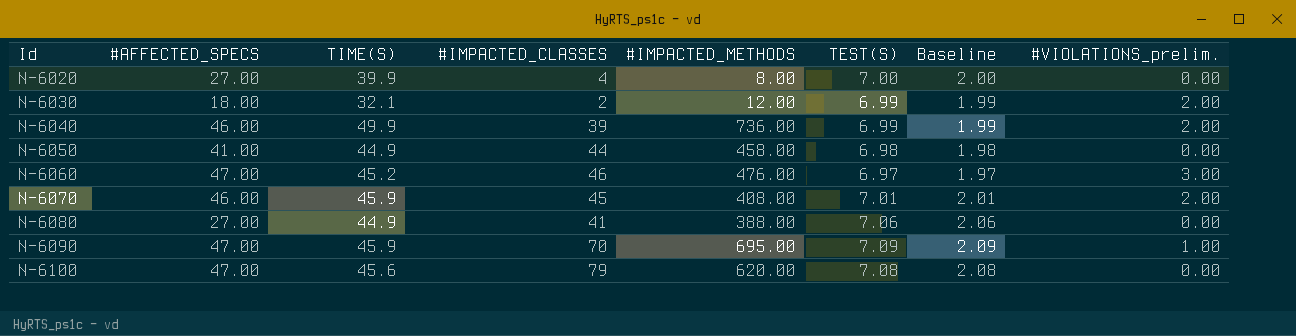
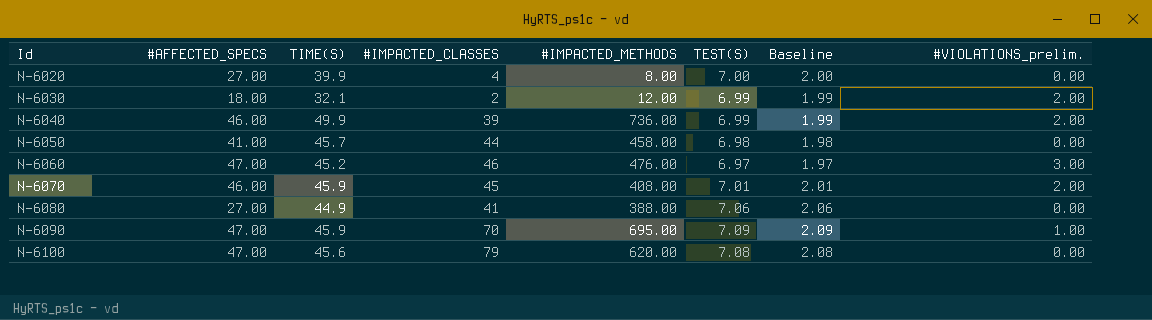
N-6050 | TIME(S): 44.9 -> 45.7

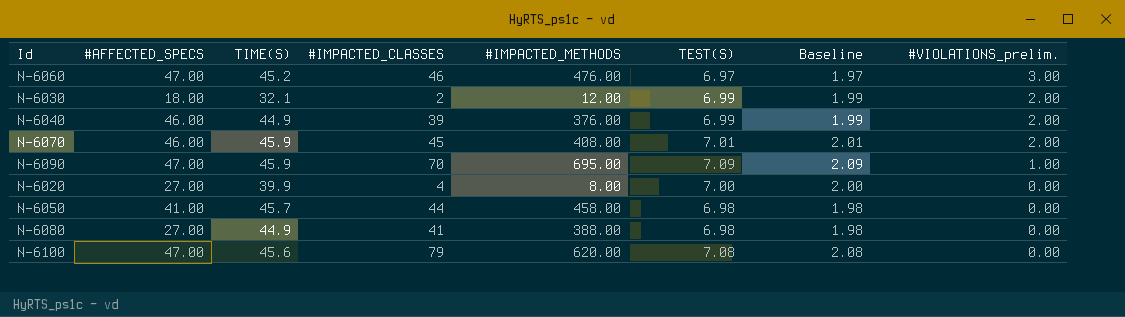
row order: Id ascending -> #VIOLATIONS_prelim. descending
N-6040 | TIME(S): 49.9 -> 44.9
N-6040 | #IMPACTED_METHODS: 736.00 -> 376.00
N-6080 | TEST(S): 7.06 -> 6.98
N-6080 | Baseline: 2.06 -> 1.98

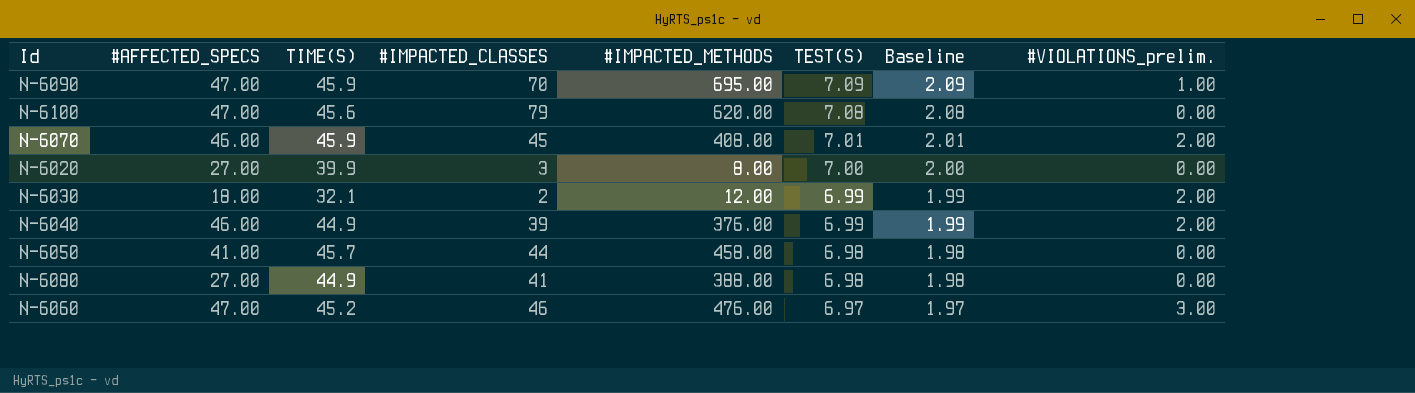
row order: #VIOLATIONS_prelim. descending -> TEST(S) descending
N-6020 | #IMPACTED_CLASSES: 4 -> 3

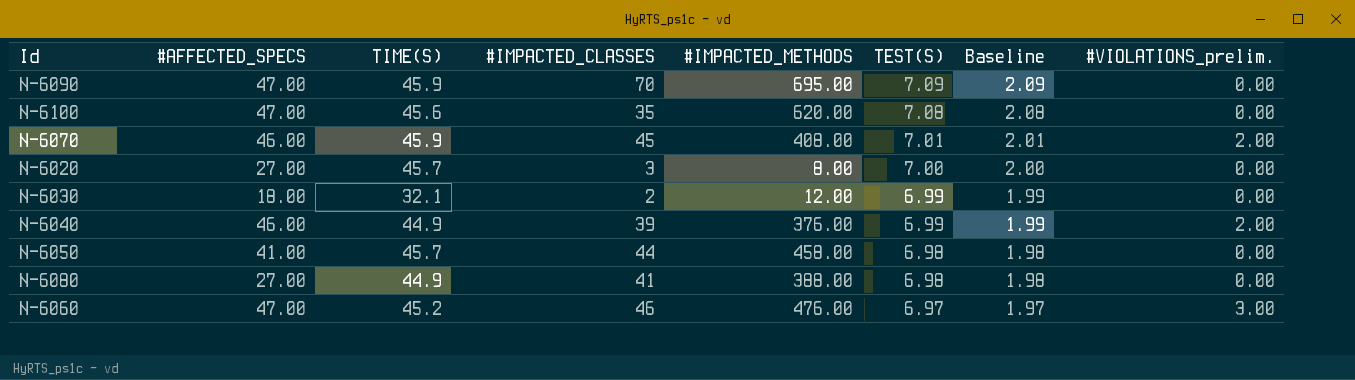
N-6090 | #VIOLATIONS_prelim.: 1.00 -> 0.00
N-6100 | #IMPACTED_CLASSES: 79 -> 35
N-6020 | TIME(S): 39.9 -> 45.7
N-6030 | #VIOLATIONS_prelim.: 2.00 -> 0.00

